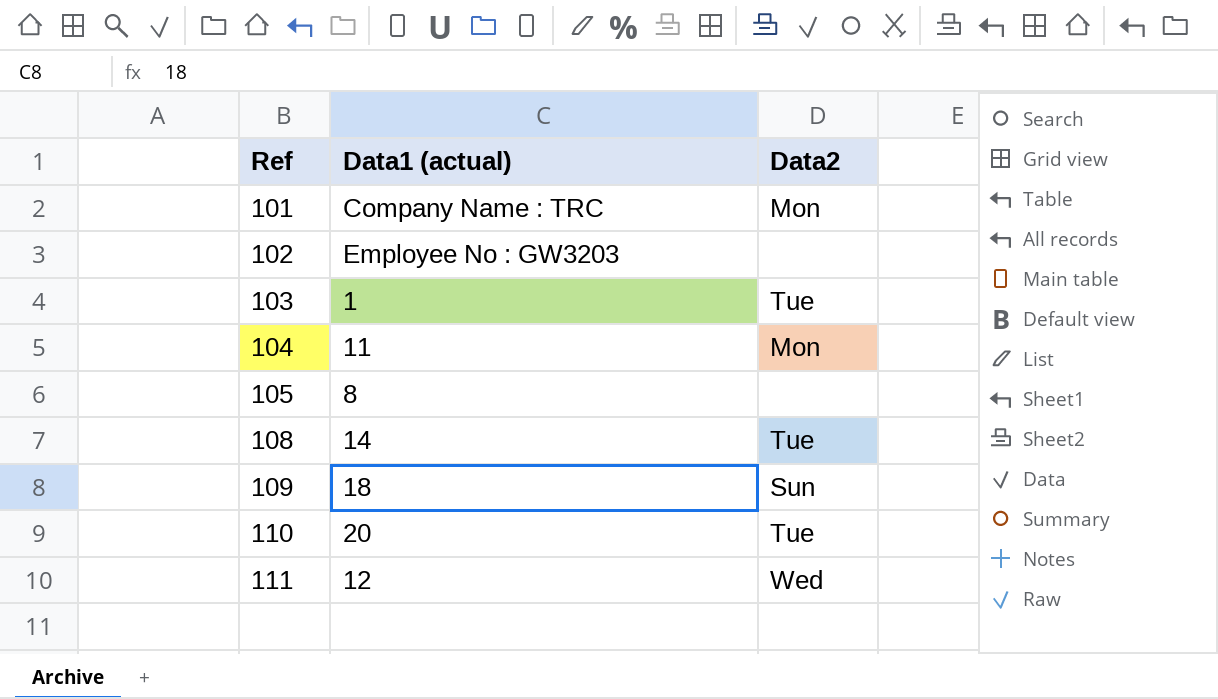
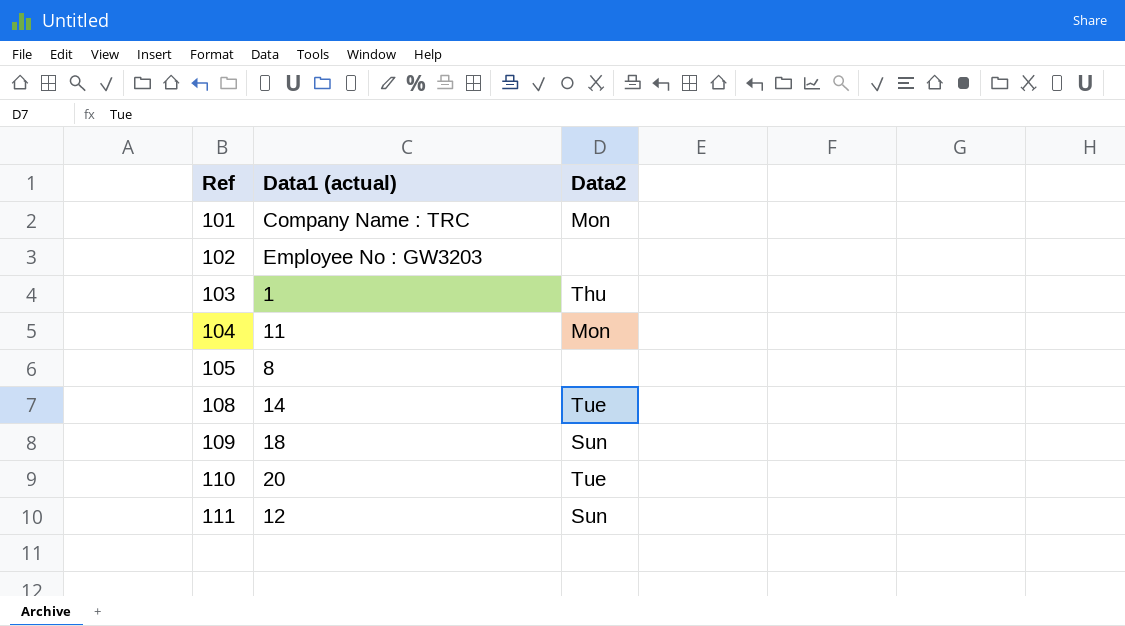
103 | Data2: Tue -> Thu
111 | Data2: Wed -> Sun

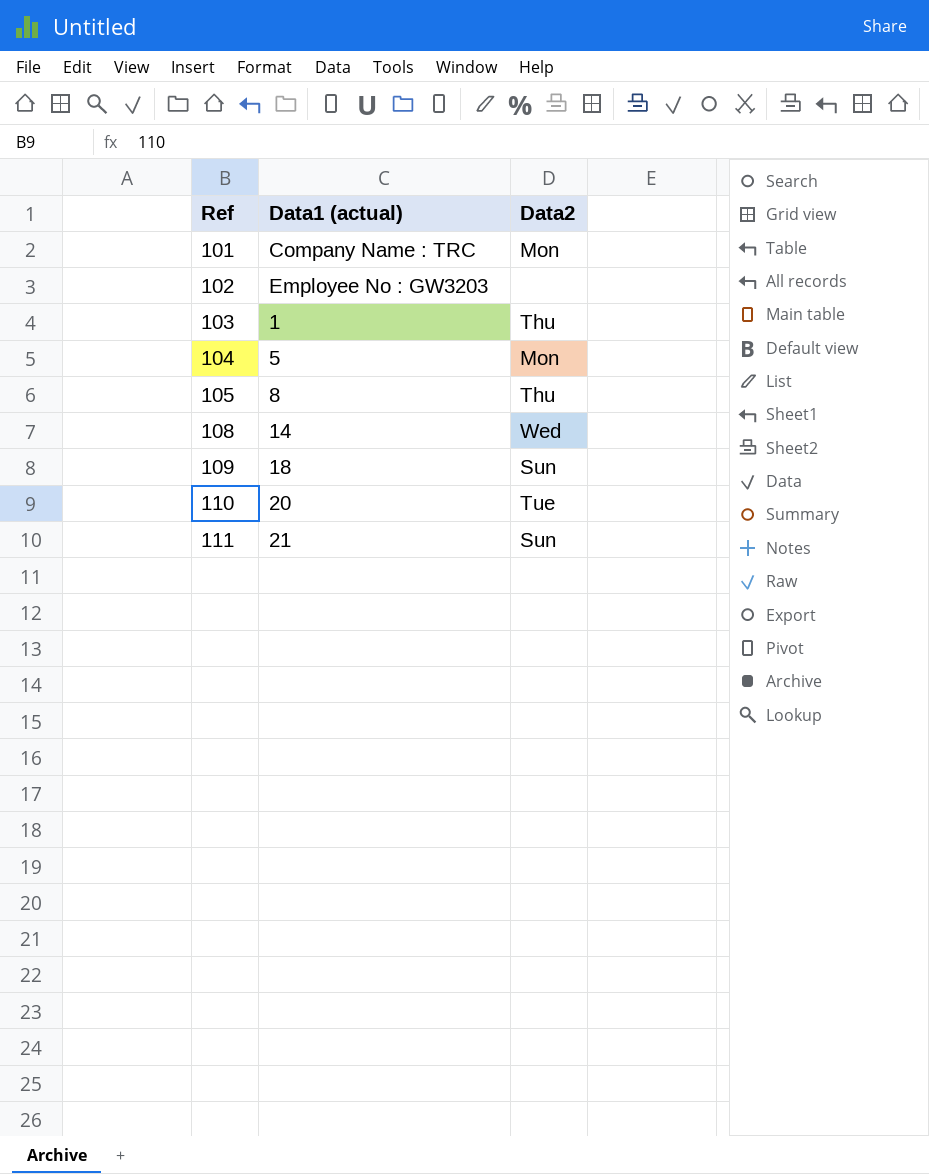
104 | Data1 (actual): 11 -> 5
105 | Data2: none -> Thu
108 | Data2: Tue -> Wed
111 | Data1 (actual): 12 -> 21

